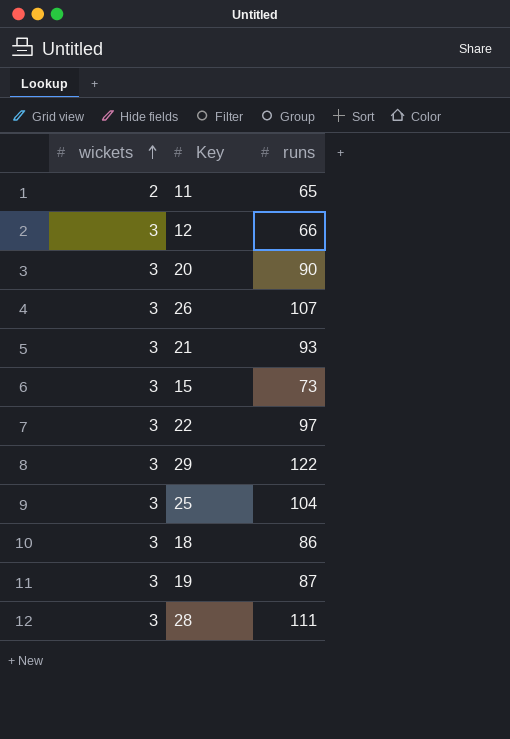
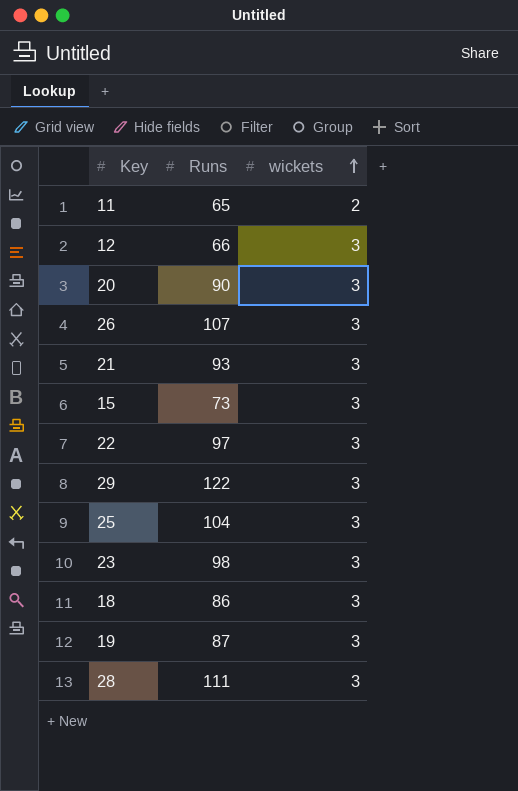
column name: runs -> Runs
column wickets | position: 1 -> 3
row 23: none -> 98 | 3

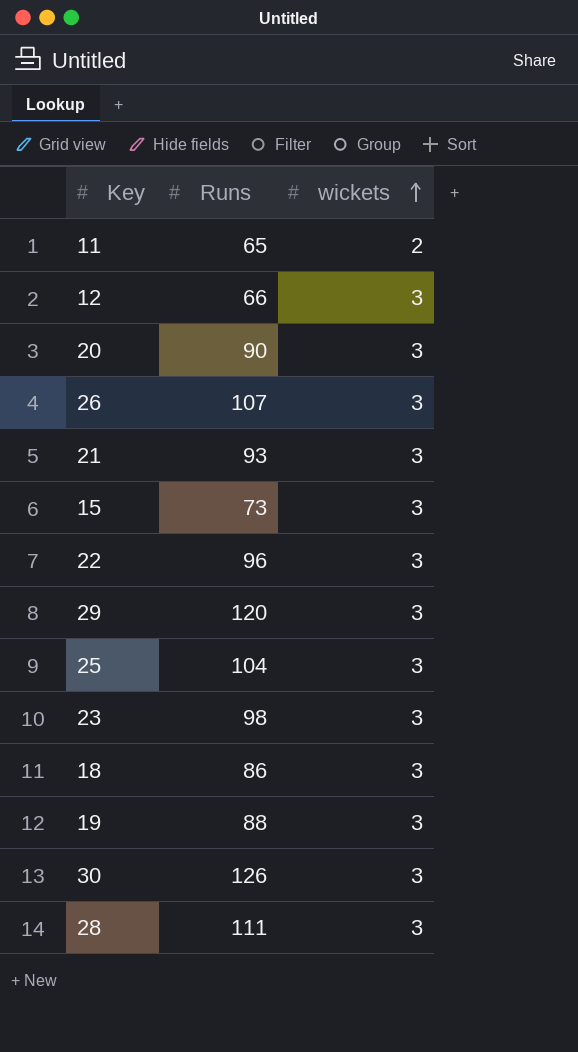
22 | Runs: 97 -> 96
29 | Runs: 122 -> 120
19 | Runs: 87 -> 88
row 30: none -> 126 | 3

